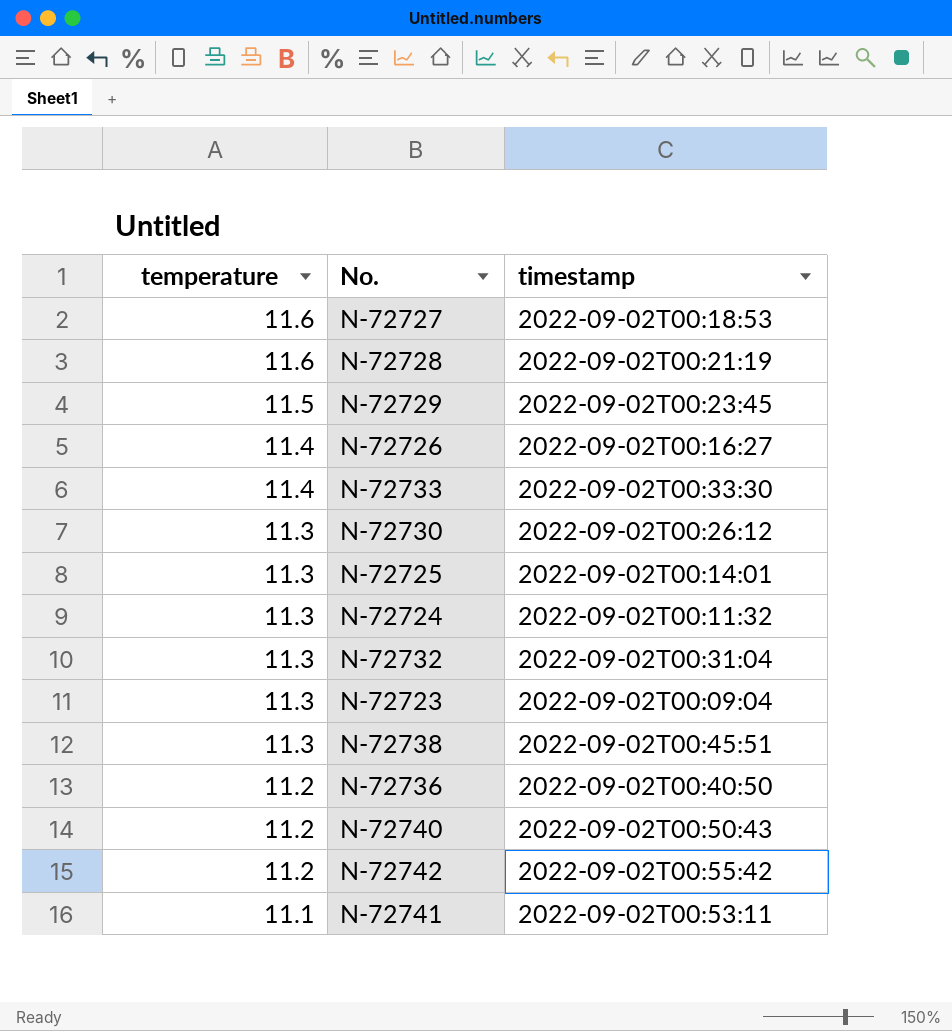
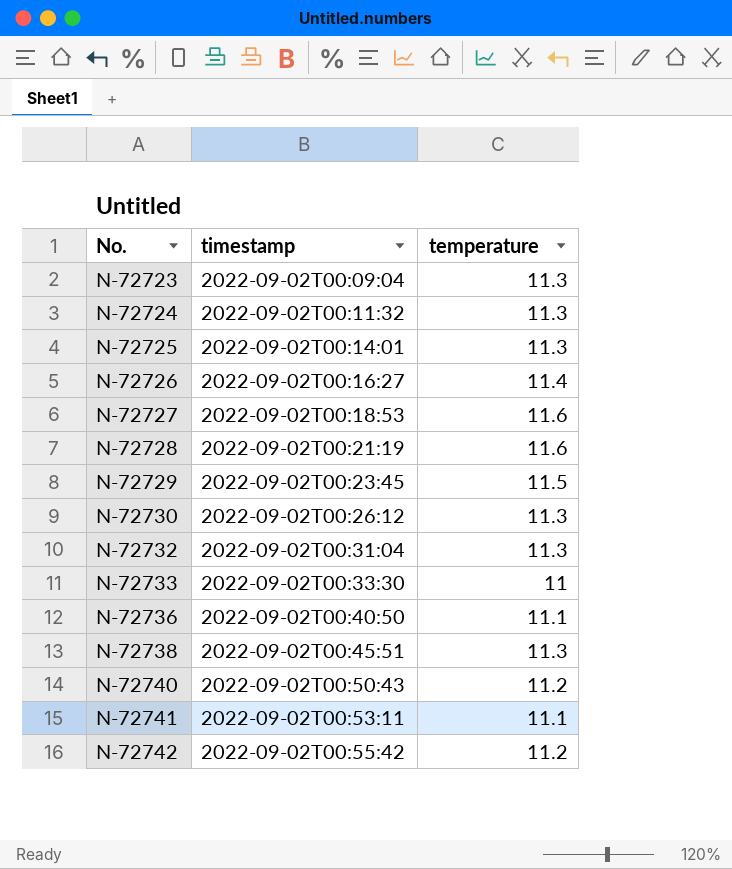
row order: temperature descending -> No. ascending
column temperature | position: 1 -> 3
N-72733 | temperature: 11.4 -> 11
N-72736 | temperature: 11.2 -> 11.1

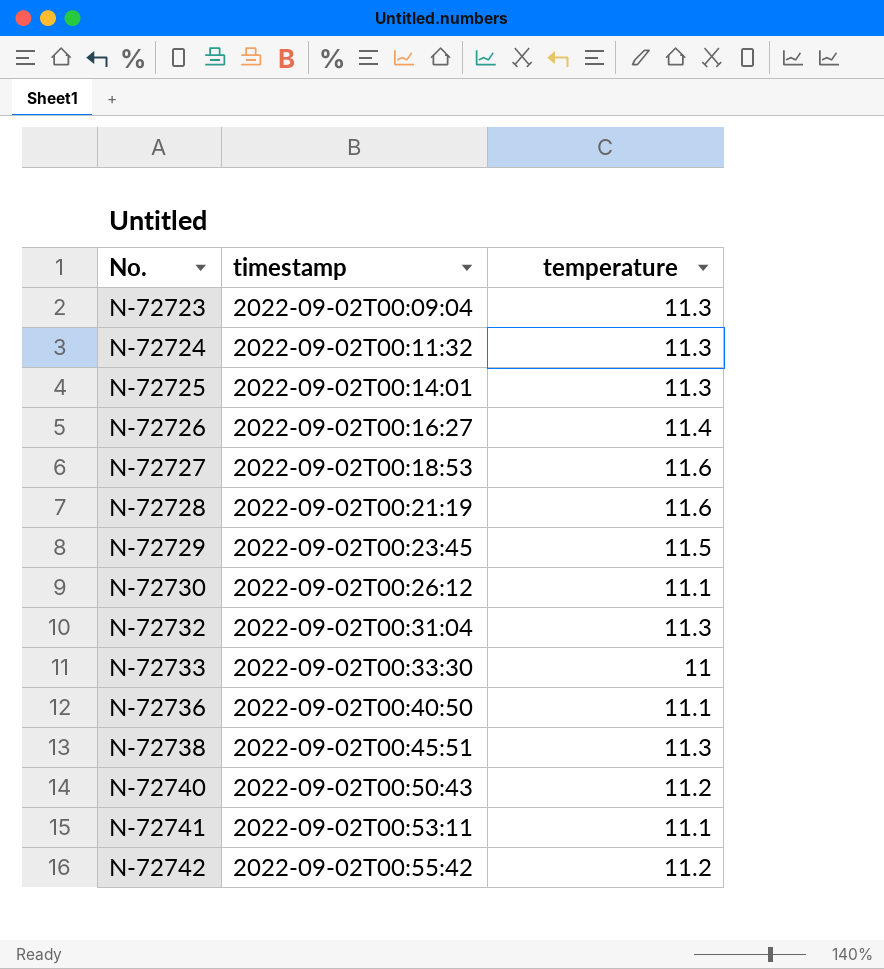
N-72730 | temperature: 11.3 -> 11.1

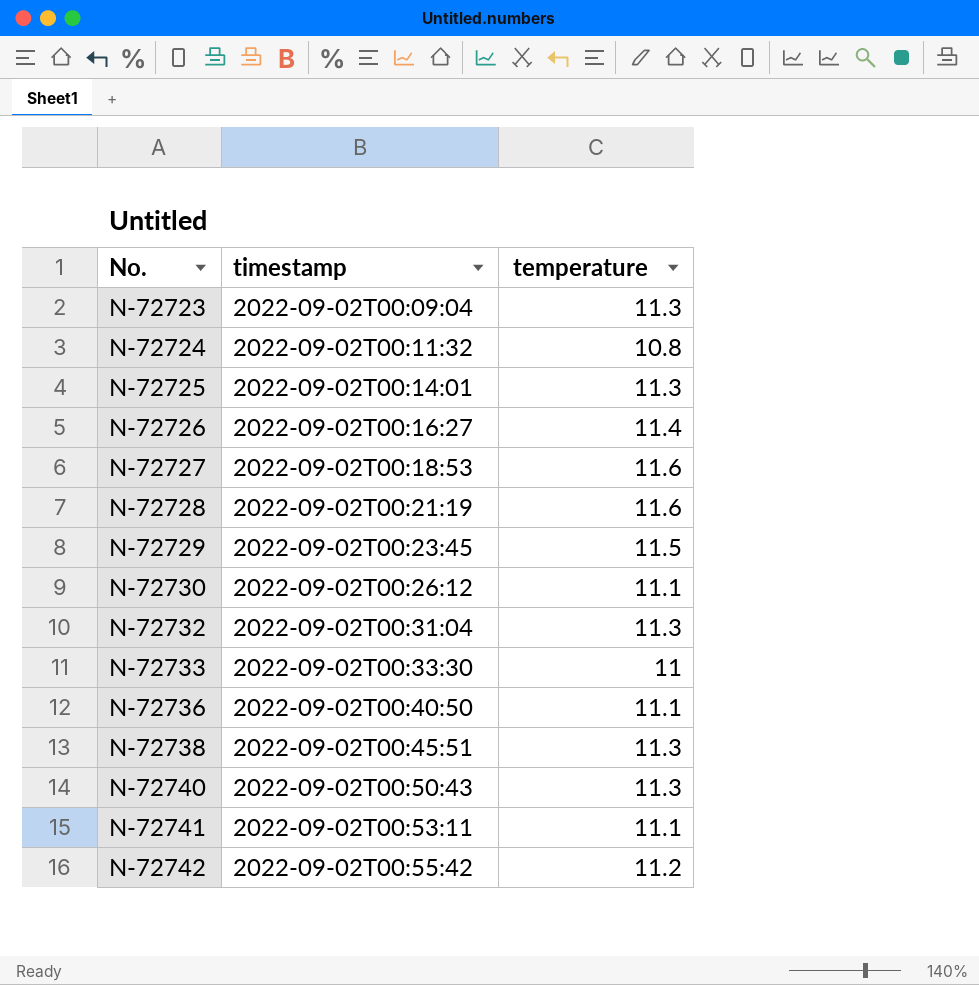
N-72724 | temperature: 11.3 -> 10.8
N-72740 | temperature: 11.2 -> 11.3

